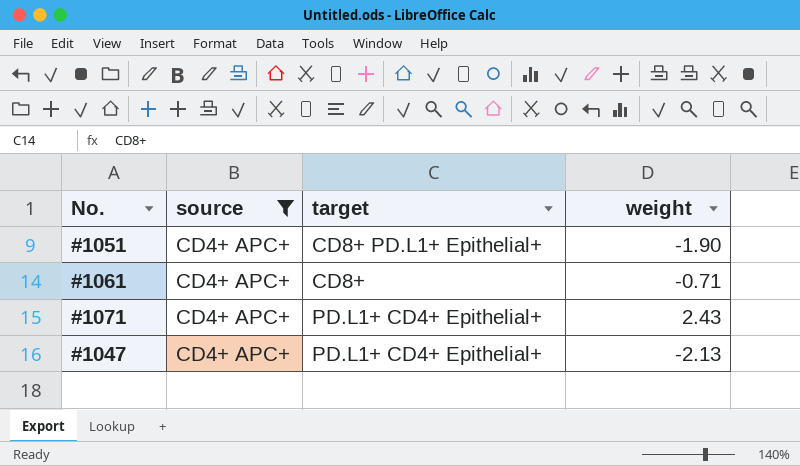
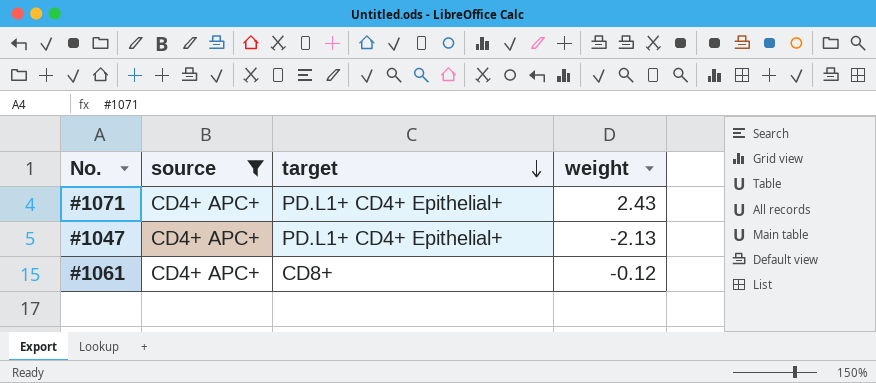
row order: none -> target descending
row #1051: CD4+ APC+ | CD8+ PD.L1+ Epithelial+ | -1.90 -> none
#1061 | weight: -0.71 -> -0.12

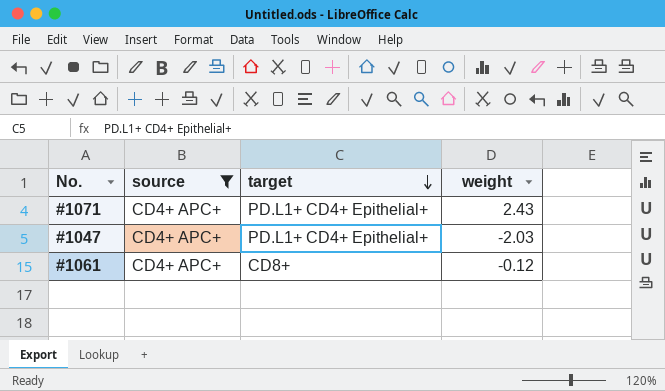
#1047 | weight: -2.13 -> -2.03

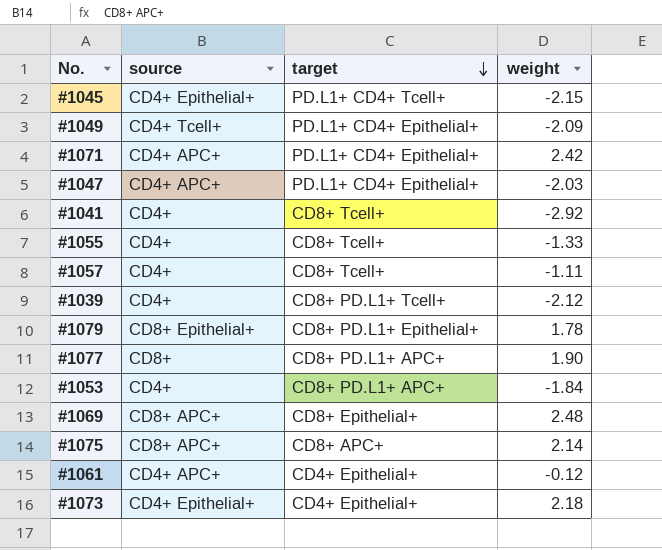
filter: source = CD4+ APC+ -> none
#1071 | weight: 2.43 -> 2.42
#1061 | target: CD8+ -> CD4+ Epithelial+

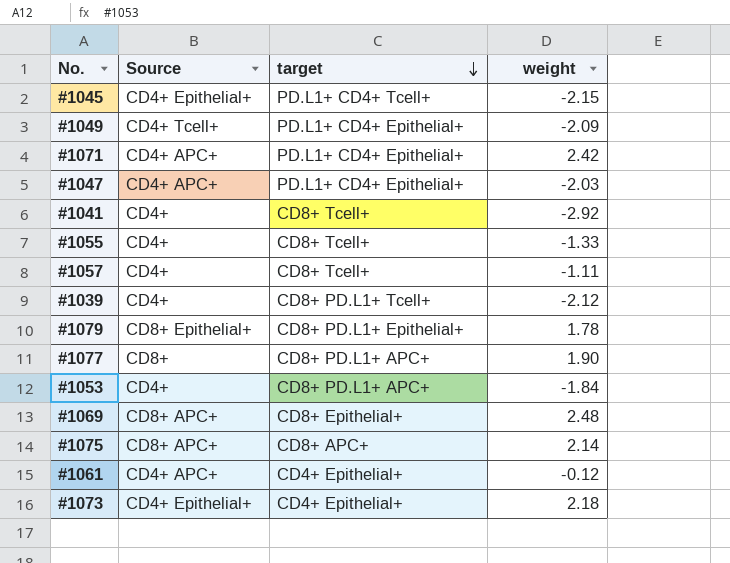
column name: source -> Source

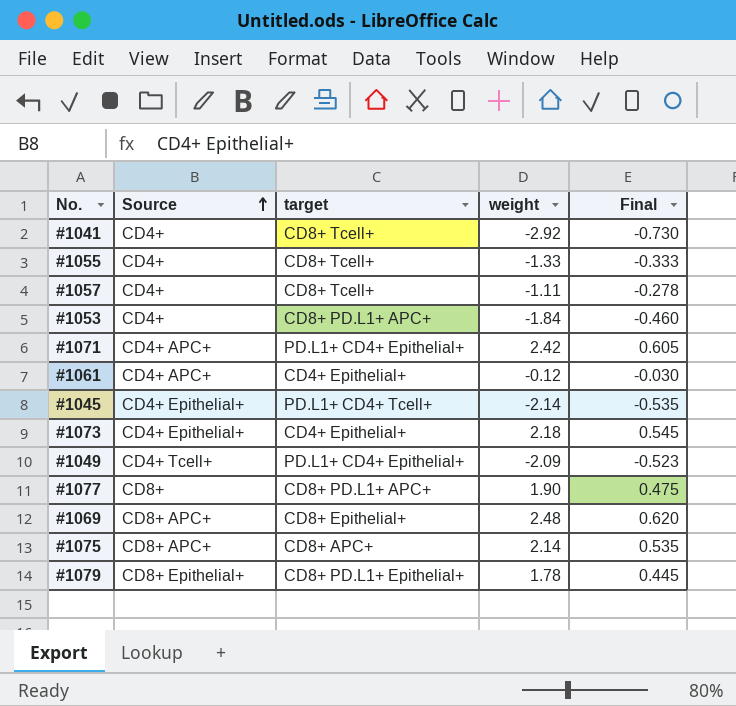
row order: target descending -> Source ascending
column Final | formula: none -> [weight] * 0.25
row #1047: CD4+ APC+ | PD.L1+ CD4+ Epithelial+ | -2.03 -> none
row #1039: CD4+ | CD8+ PD.L1+ Tcell+ | -2.12 -> none
#1045 | weight: -2.15 -> -2.14

